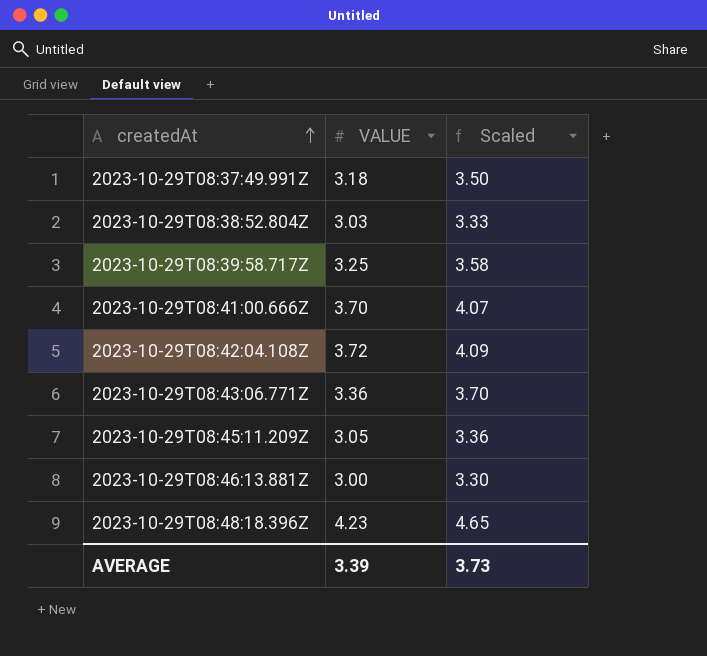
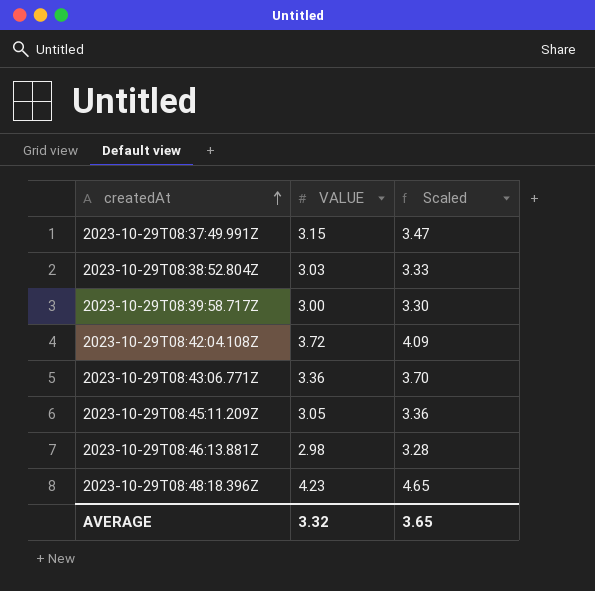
row 2023-10-29T08:41:00.666Z: 3.70 | 4.07 -> none
2023-10-29T08:37:49.991Z | VALUE: 3.18 -> 3.15
2023-10-29T08:37:49.991Z | Scaled: 3.50 -> 3.47
2023-10-29T08:39:58.717Z | VALUE: 3.25 -> 3.00
2023-10-29T08:39:58.717Z | Scaled: 3.58 -> 3.30
2023-10-29T08:46:13.881Z | VALUE: 3.00 -> 2.98
2023-10-29T08:46:13.881Z | Scaled: 3.30 -> 3.28
AVERAGE | VALUE: 3.39 -> 3.32
AVERAGE | Scaled: 3.73 -> 3.65

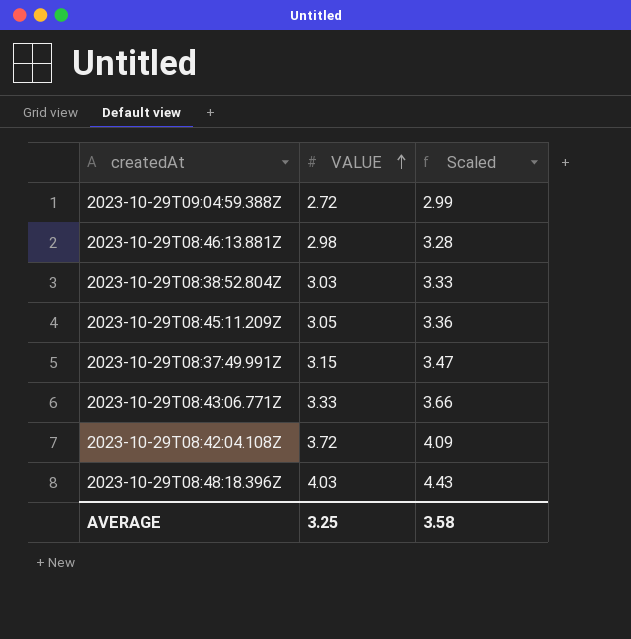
row order: createdAt ascending -> VALUE ascending
row 2023-10-29T08:39:58.717Z: 3.00 | 3.30 -> none
row 2023-10-29T09:04:59.388Z: none -> 2.72 | 2.99
2023-10-29T08:43:06.771Z | VALUE: 3.36 -> 3.33
2023-10-29T08:43:06.771Z | Scaled: 3.70 -> 3.66
2023-10-29T08:48:18.396Z | VALUE: 4.23 -> 4.03
2023-10-29T08:48:18.396Z | Scaled: 4.65 -> 4.43
AVERAGE | VALUE: 3.32 -> 3.25
AVERAGE | Scaled: 3.65 -> 3.58

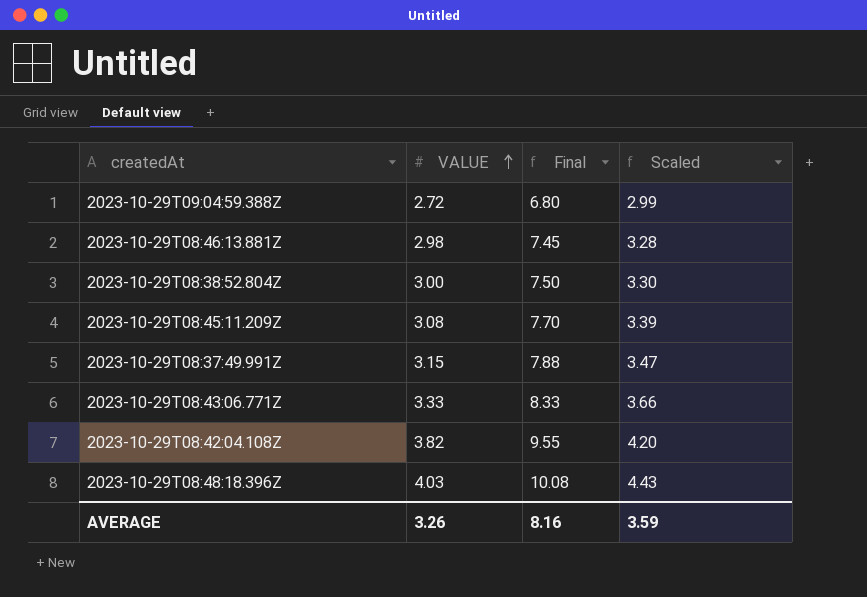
column Final | formula: none -> [VALUE] * 2.5
2023-10-29T08:38:52.804Z | VALUE: 3.03 -> 3.00
2023-10-29T08:38:52.804Z | Scaled: 3.33 -> 3.30
2023-10-29T08:45:11.209Z | VALUE: 3.05 -> 3.08
2023-10-29T08:45:11.209Z | Scaled: 3.36 -> 3.39
2023-10-29T08:42:04.108Z | VALUE: 3.72 -> 3.82
2023-10-29T08:42:04.108Z | Scaled: 4.09 -> 4.20
AVERAGE | VALUE: 3.25 -> 3.26
AVERAGE | Scaled: 3.58 -> 3.59

